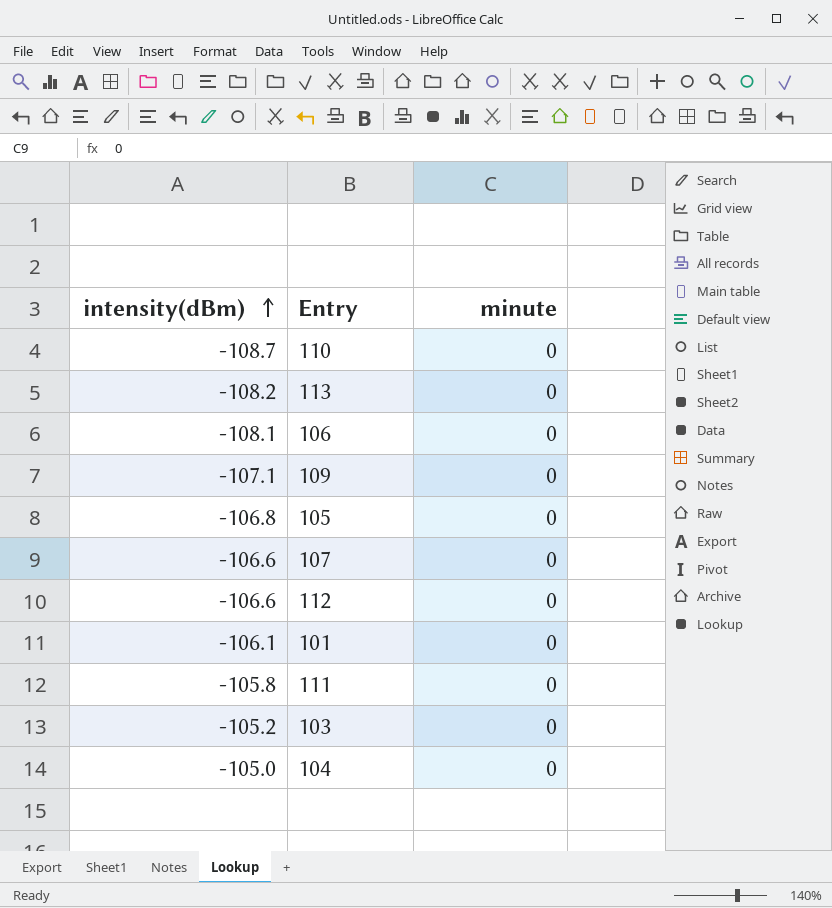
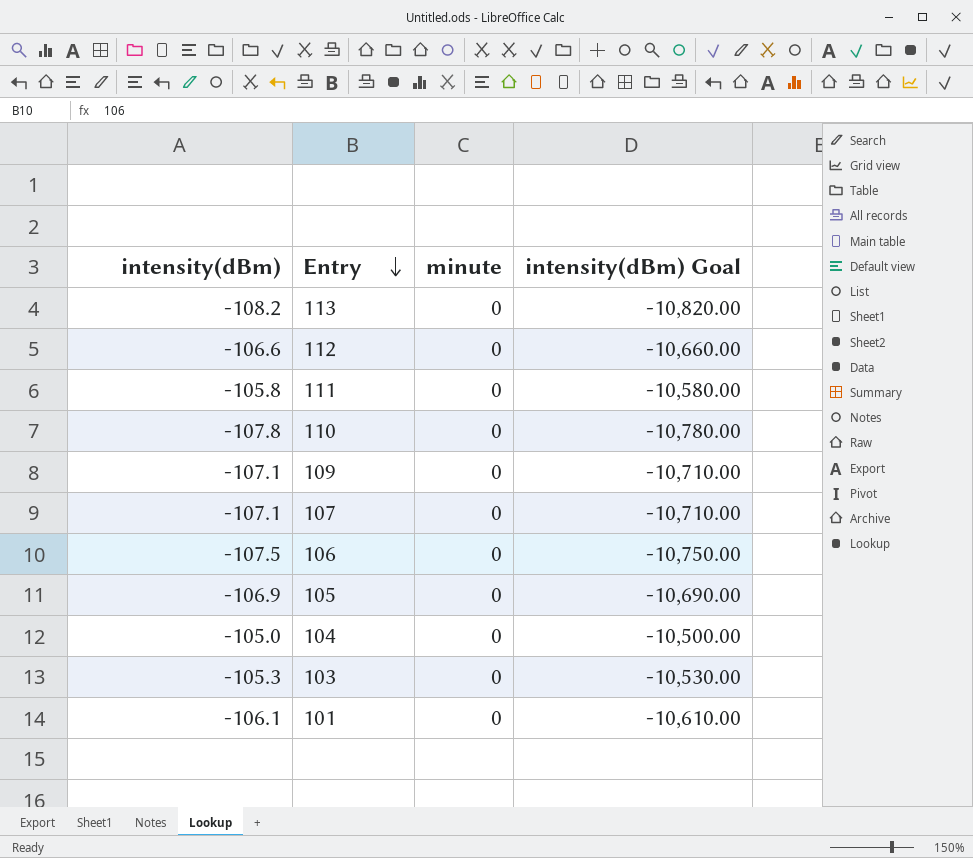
row order: intensity(dBm) ascending -> Entry descending
column intensity(dBm) Goal | formula: none -> [intensity(dBm)] * 100
110 | intensity(dBm): -108.7 -> -107.8
107 | intensity(dBm): -106.6 -> -107.1
106 | intensity(dBm): -108.1 -> -107.5
105 | intensity(dBm): -106.8 -> -106.9
103 | intensity(dBm): -105.2 -> -105.3

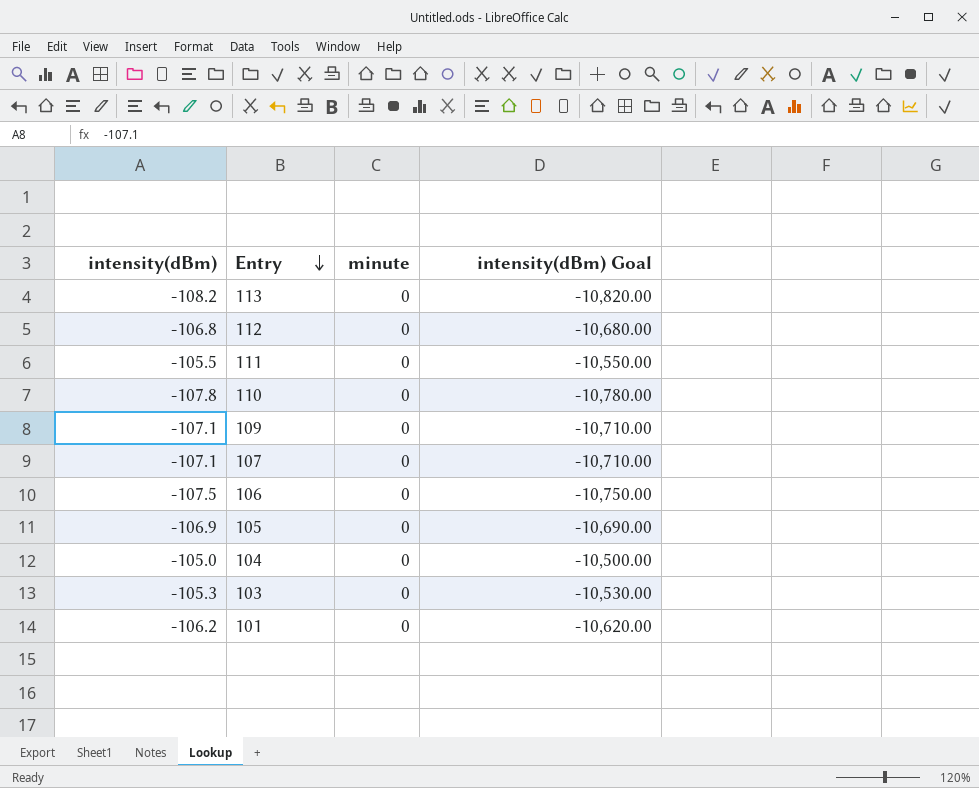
112 | intensity(dBm): -106.6 -> -106.8
112 | intensity(dBm) Goal: -10,660.00 -> -10,680.00
111 | intensity(dBm): -105.8 -> -105.5
111 | intensity(dBm) Goal: -10,580.00 -> -10,550.00
101 | intensity(dBm): -106.1 -> -106.2
101 | intensity(dBm) Goal: -10,610.00 -> -10,620.00

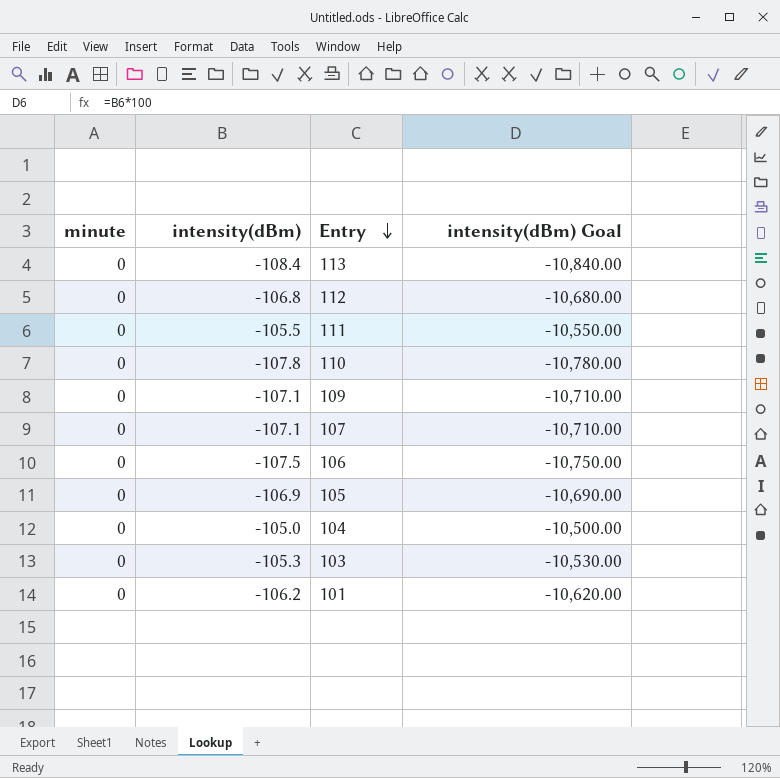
column minute | position: 3 -> 1
113 | intensity(dBm): -108.2 -> -108.4
113 | intensity(dBm) Goal: -10,820.00 -> -10,840.00

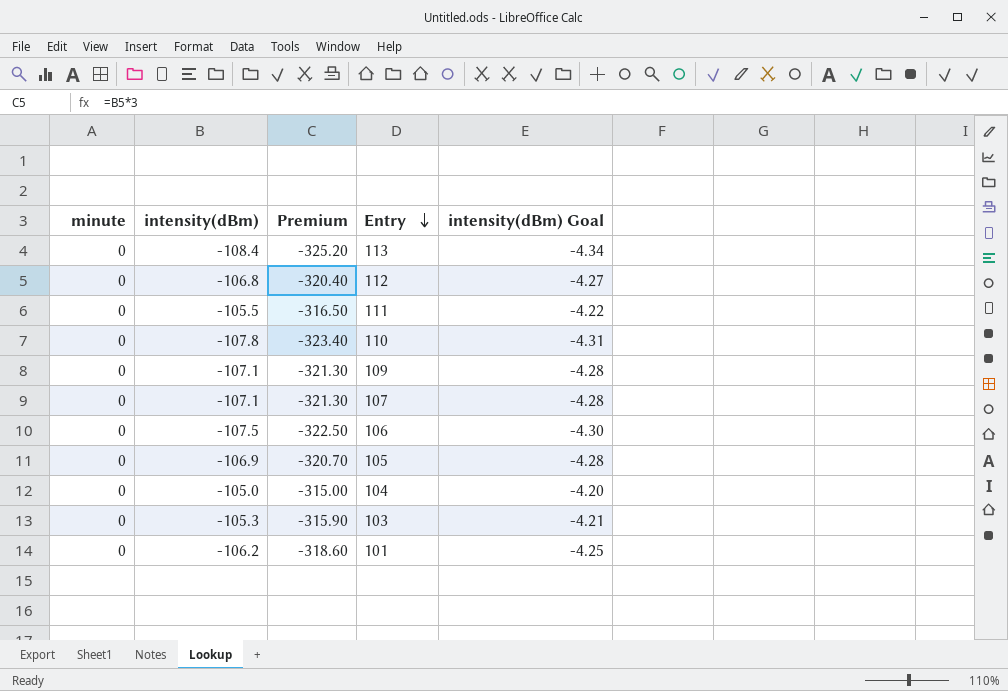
column Premium | formula: none -> [intensity(dBm)] * 3
column intensity(dBm) Goal | formula: [intensity(dBm)] * 100 -> [intensity(dBm)] * 0.04

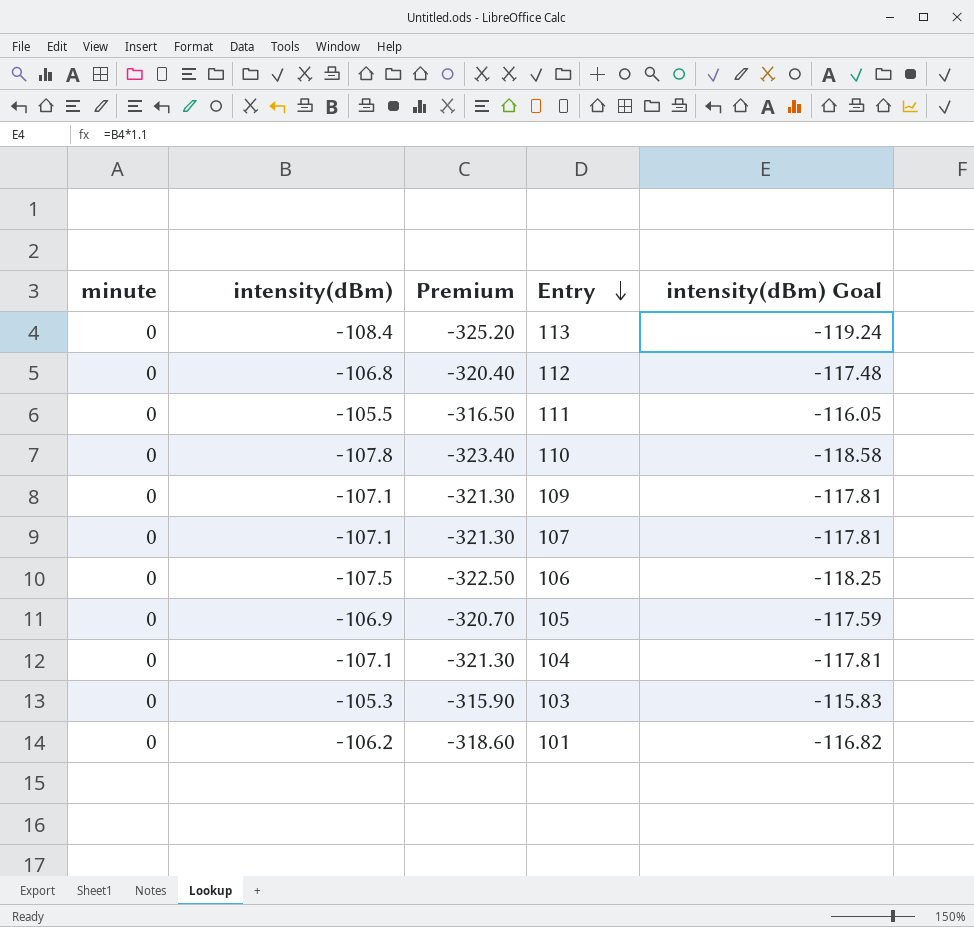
column intensity(dBm) Goal | formula: [intensity(dBm)] * 0.04 -> [intensity(dBm)] * 1.1
104 | intensity(dBm): -105.0 -> -107.1
104 | Premium: -315.00 -> -321.30

